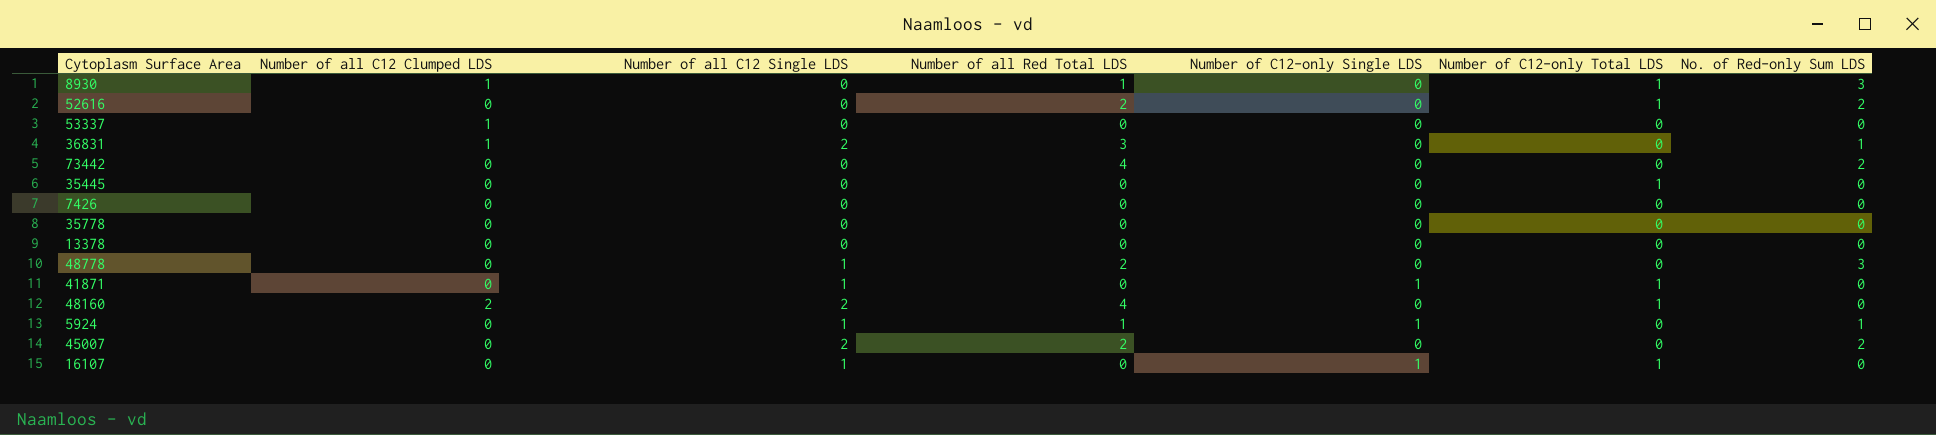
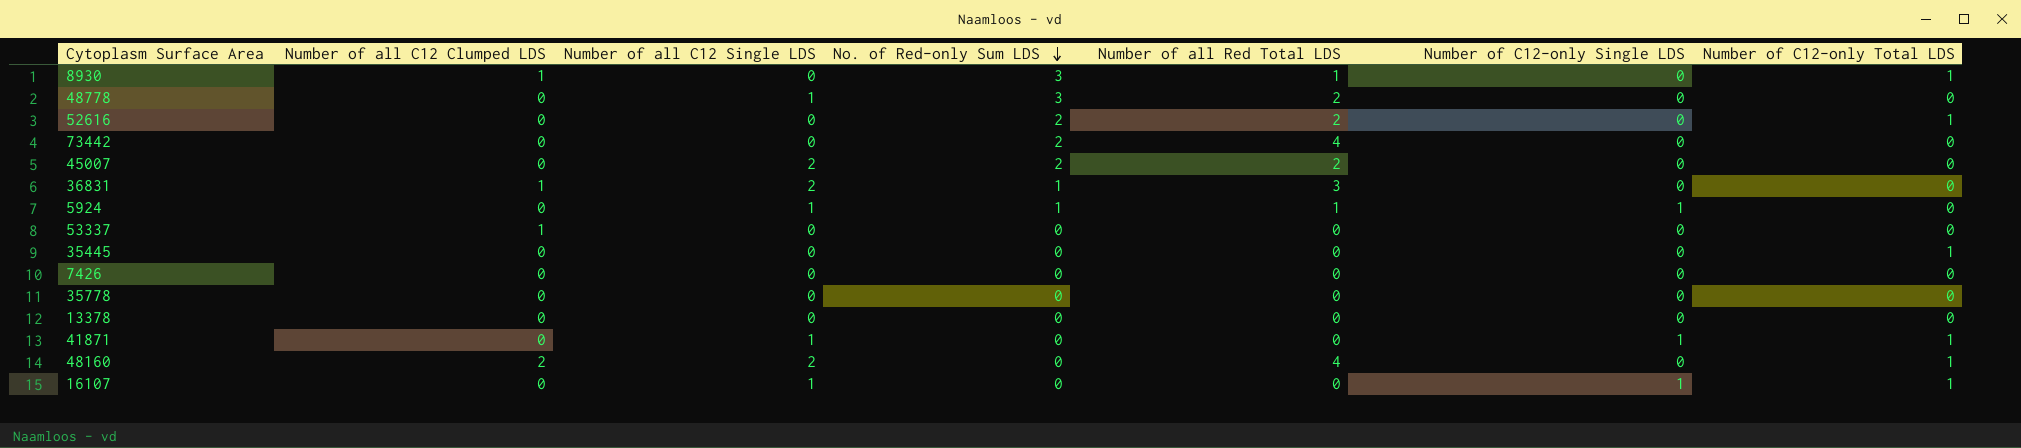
row order: none -> No. of Red-only Sum LDS descending
column No. of Red-only Sum LDS | position: 7 -> 4

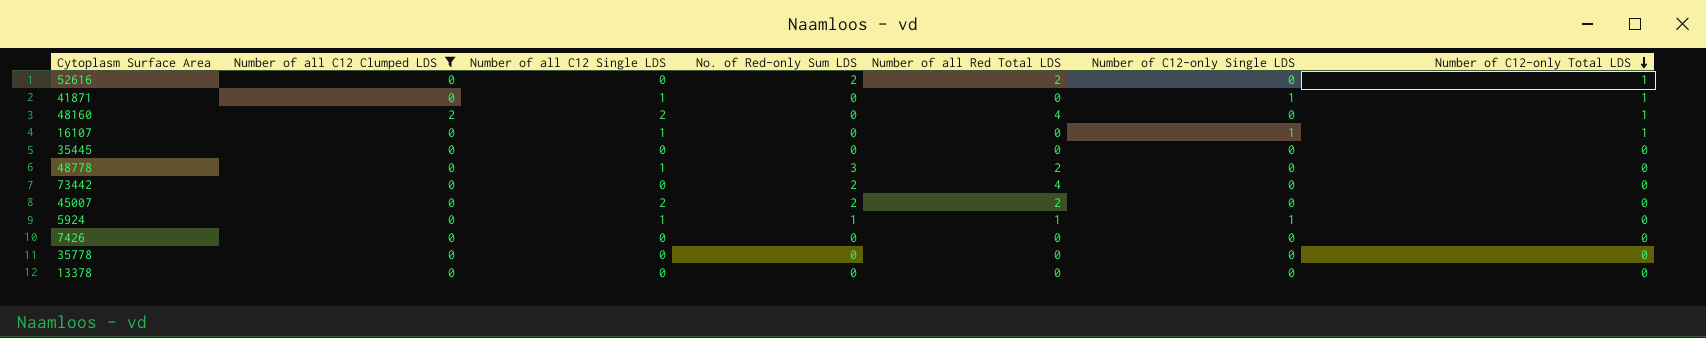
filter: none -> Number of all C12 Clumped LDS != 1
row order: No. of Red-only Sum LDS descending -> Number of C12-only Total LDS descending
35445 | Number of C12-only Total LDS: 1 -> 0

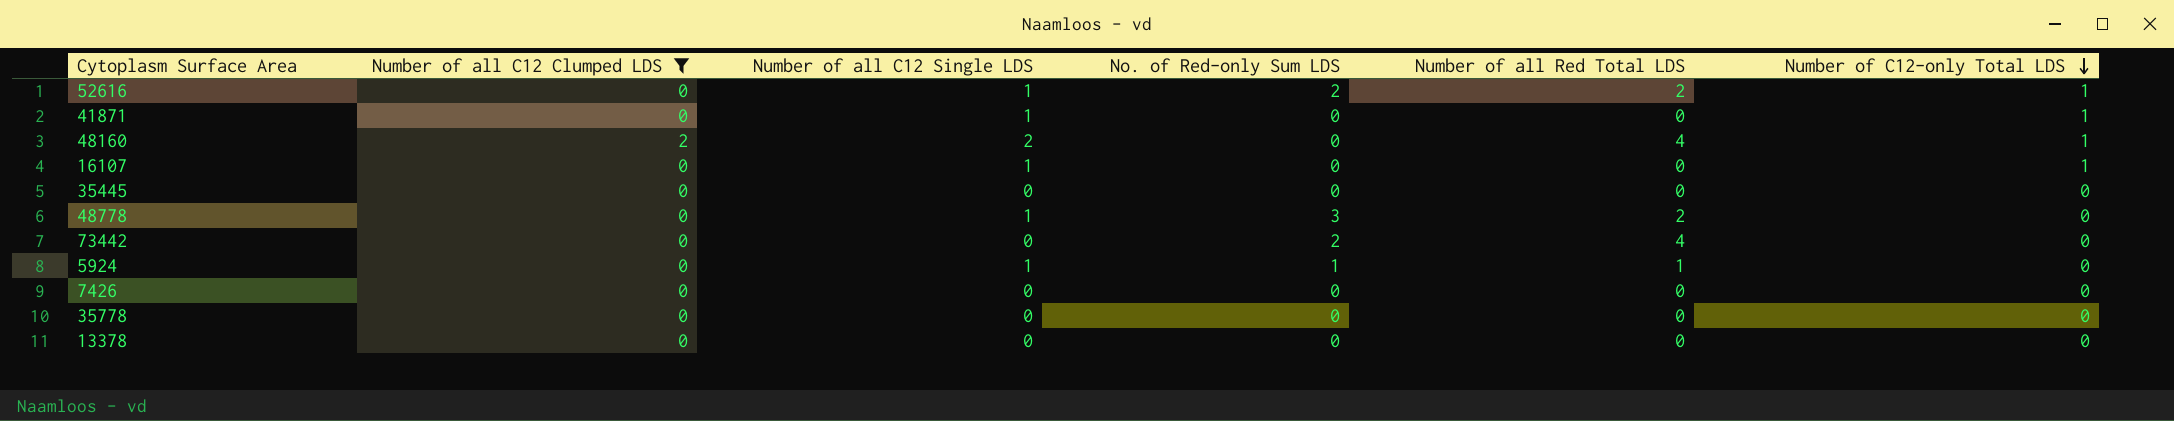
column Number of C12-only Single LDS | position: 6 -> none
row 45007: 0 | 2 | 2 | 2 | 0 | 0 -> none
52616 | Number of all C12 Single LDS: 0 -> 1

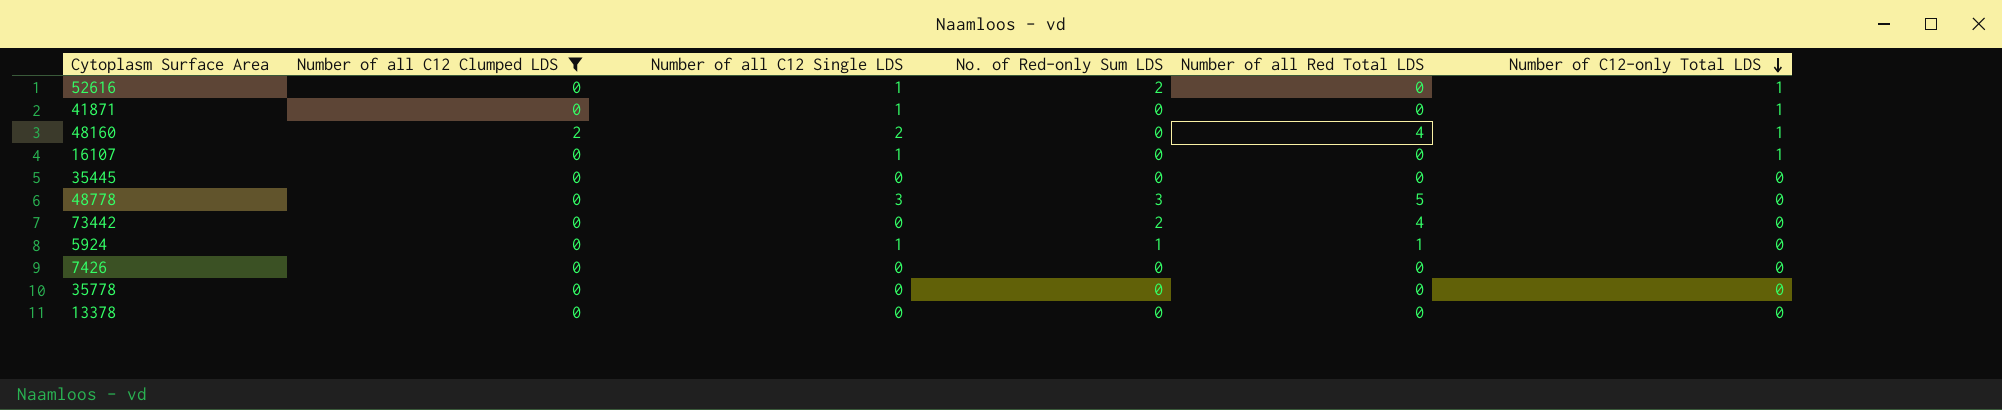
52616 | Number of all Red Total LDS: 2 -> 0
48778 | Number of all C12 Single LDS: 1 -> 3
48778 | Number of all Red Total LDS: 2 -> 5

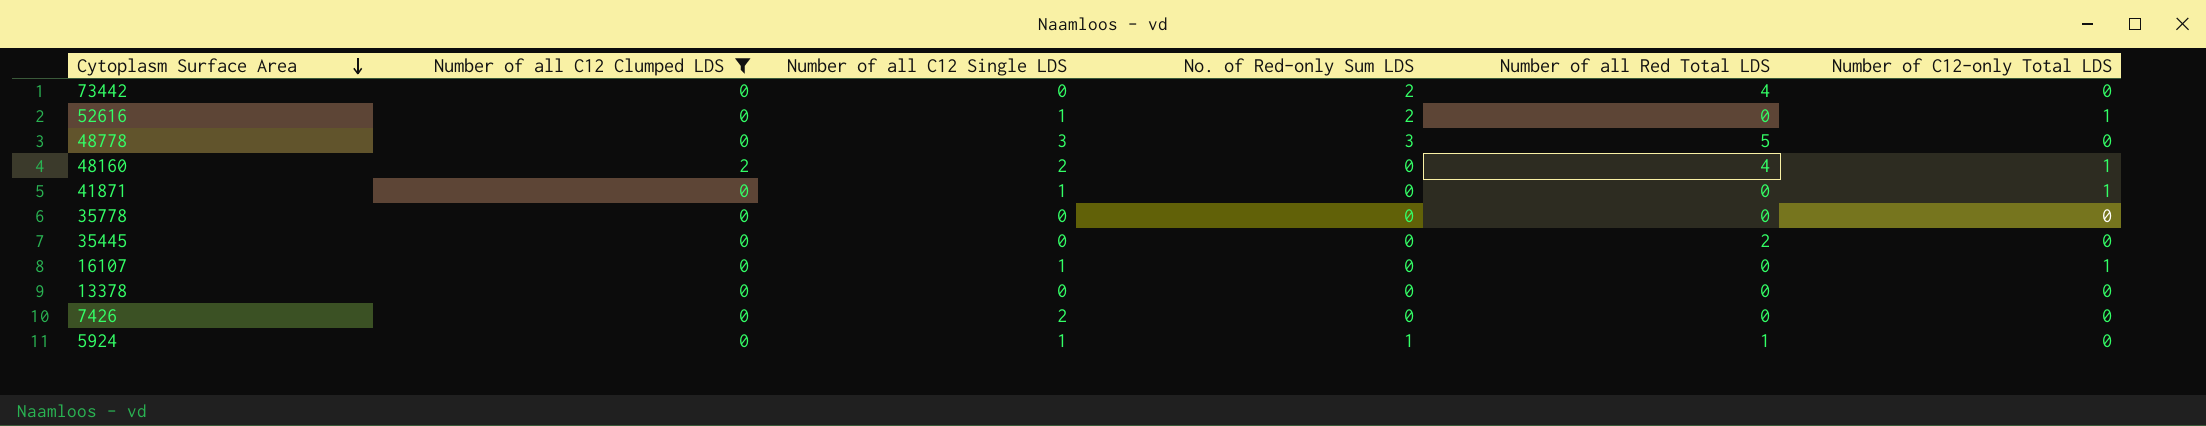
row order: Number of C12-only Total LDS descending -> Cytoplasm Surface Area descending
35445 | Number of all Red Total LDS: 0 -> 2
7426 | Number of all C12 Single LDS: 0 -> 2

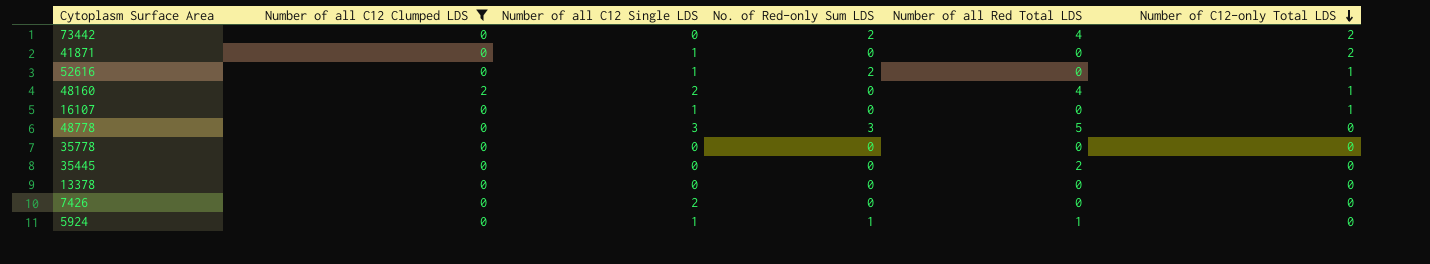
row order: Cytoplasm Surface Area descending -> Number of C12-only Total LDS descending
73442 | Number of C12-only Total LDS: 0 -> 2
41871 | Number of C12-only Total LDS: 1 -> 2

